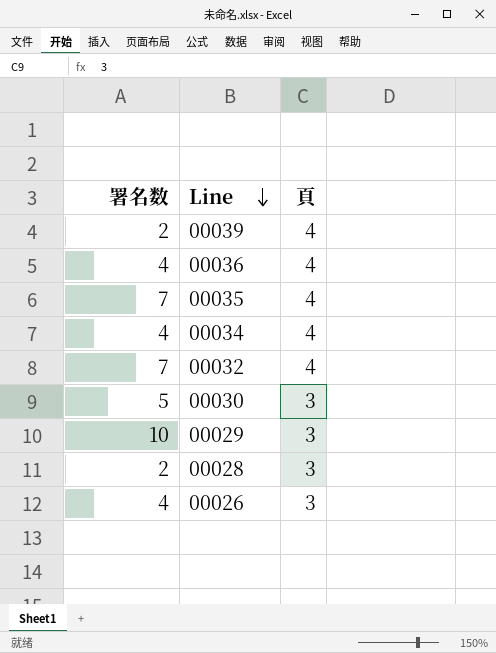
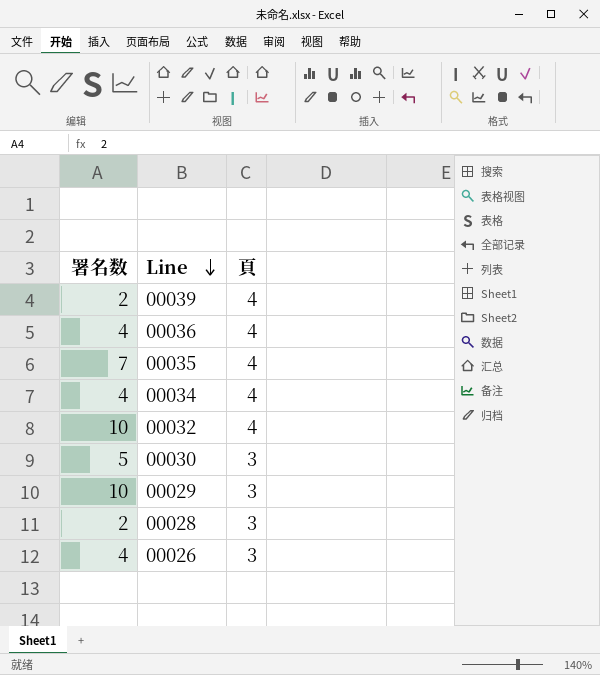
00032 | 署名数: 7 -> 10

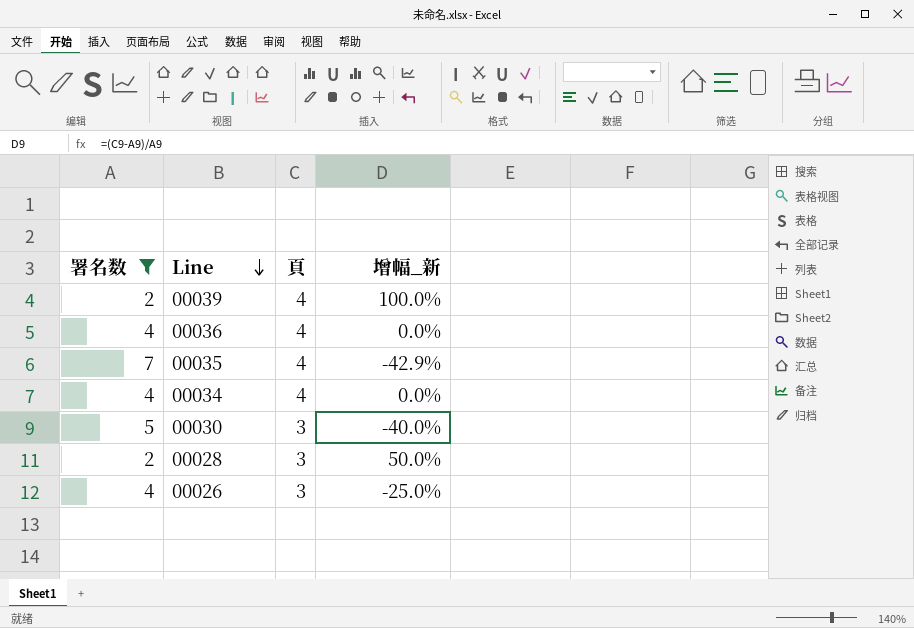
filter: none -> 署名数 != 10
column 增幅_新 | formula: none -> ([頁] - [署名数]) / [署名数]

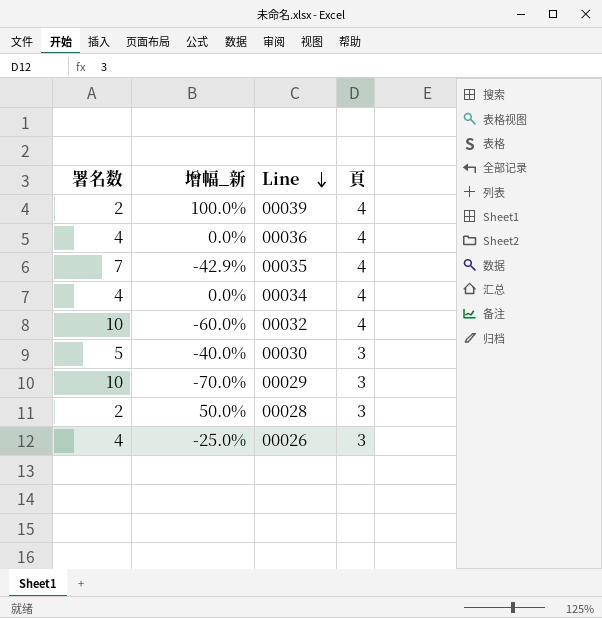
filter: 署名数 != 10 -> none
column 增幅_新 | position: 4 -> 2

